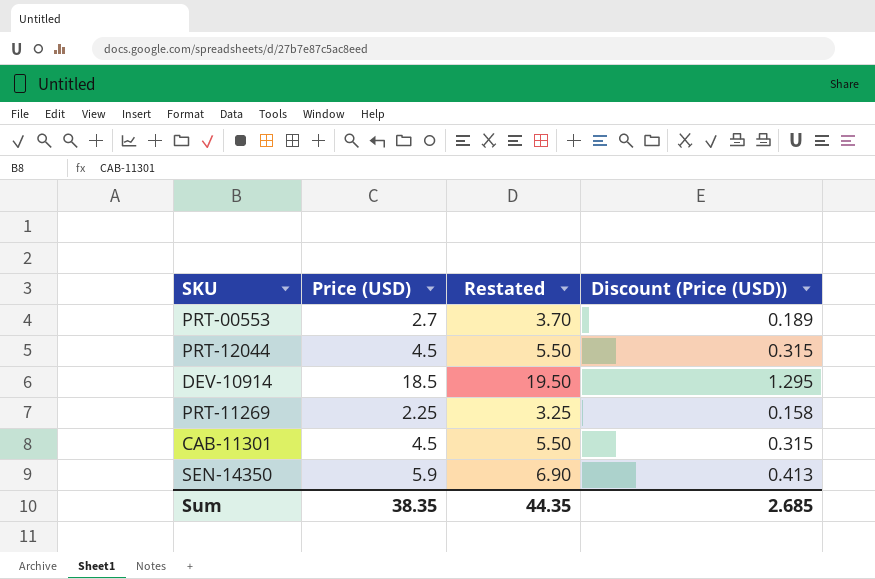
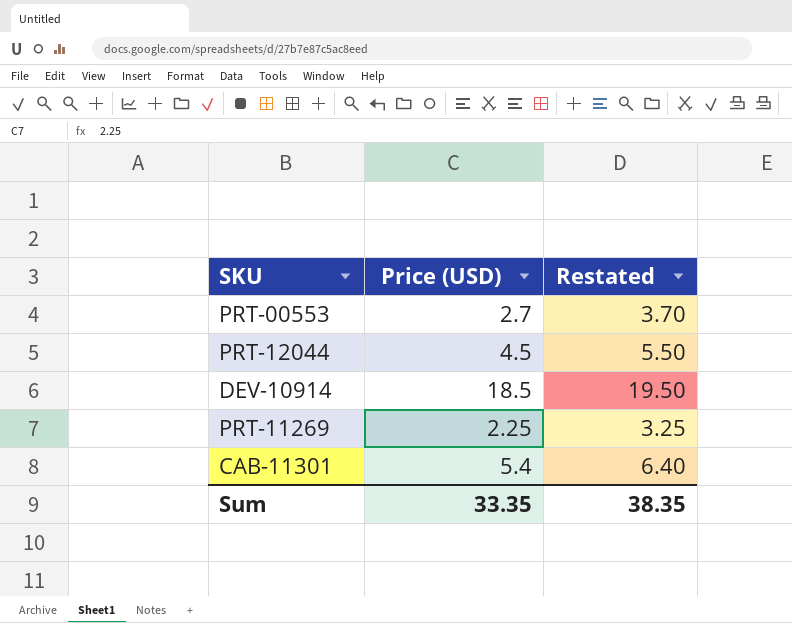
column Discount (Price (USD)) | formula: [Price (USD)] * 0.07 -> none
row SEN-14350: 5.9 | 6.90 | 0.413 -> none
CAB-11301 | Price (USD): 4.5 -> 5.4
CAB-11301 | Restated: 5.50 -> 6.40
Sum | Price (USD): 38.35 -> 33.35
Sum | Restated: 44.35 -> 38.35

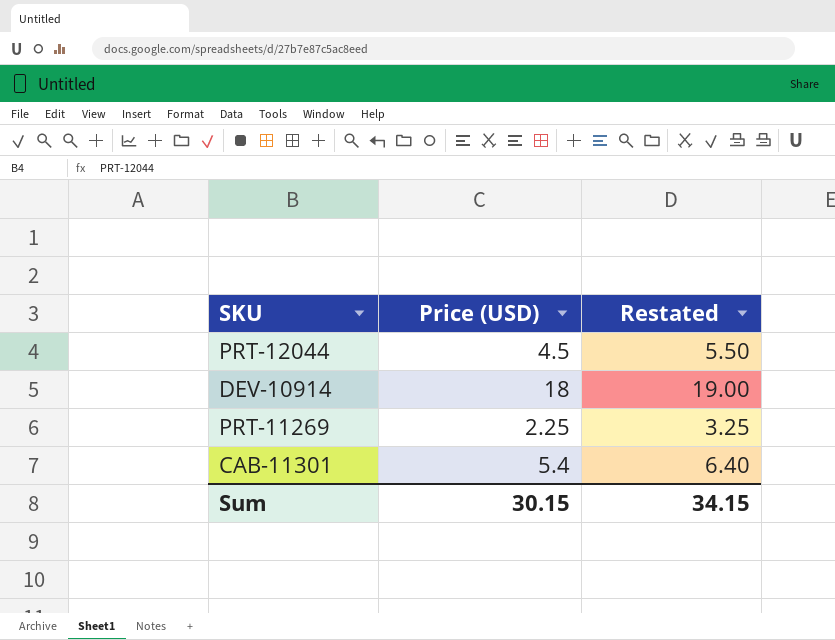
row PRT-00553: 2.7 | 3.70 -> none
DEV-10914 | Price (USD): 18.5 -> 18
DEV-10914 | Restated: 19.50 -> 19.00
Sum | Price (USD): 33.35 -> 30.15
Sum | Restated: 38.35 -> 34.15

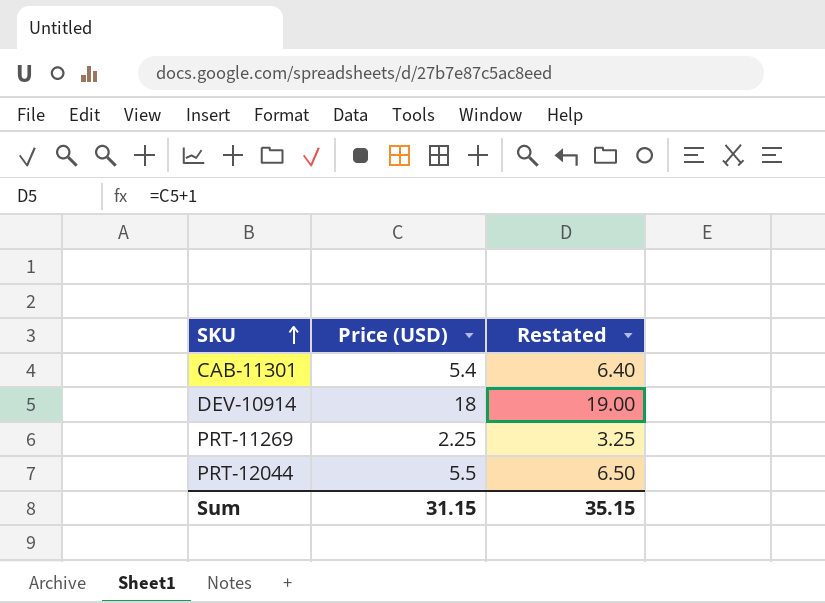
row order: none -> SKU ascending
PRT-12044 | Price (USD): 4.5 -> 5.5
PRT-12044 | Restated: 5.50 -> 6.50
Sum | Price (USD): 30.15 -> 31.15
Sum | Restated: 34.15 -> 35.15

